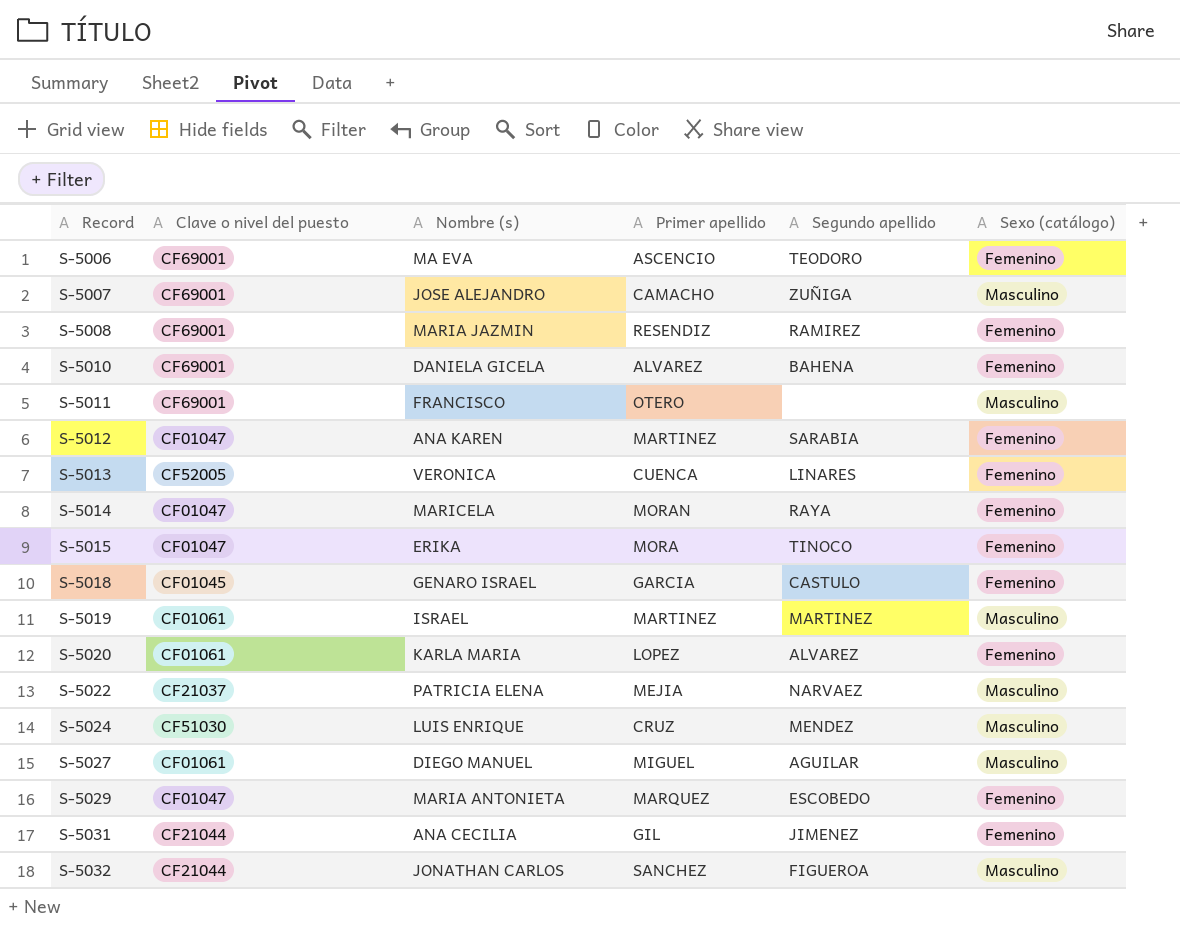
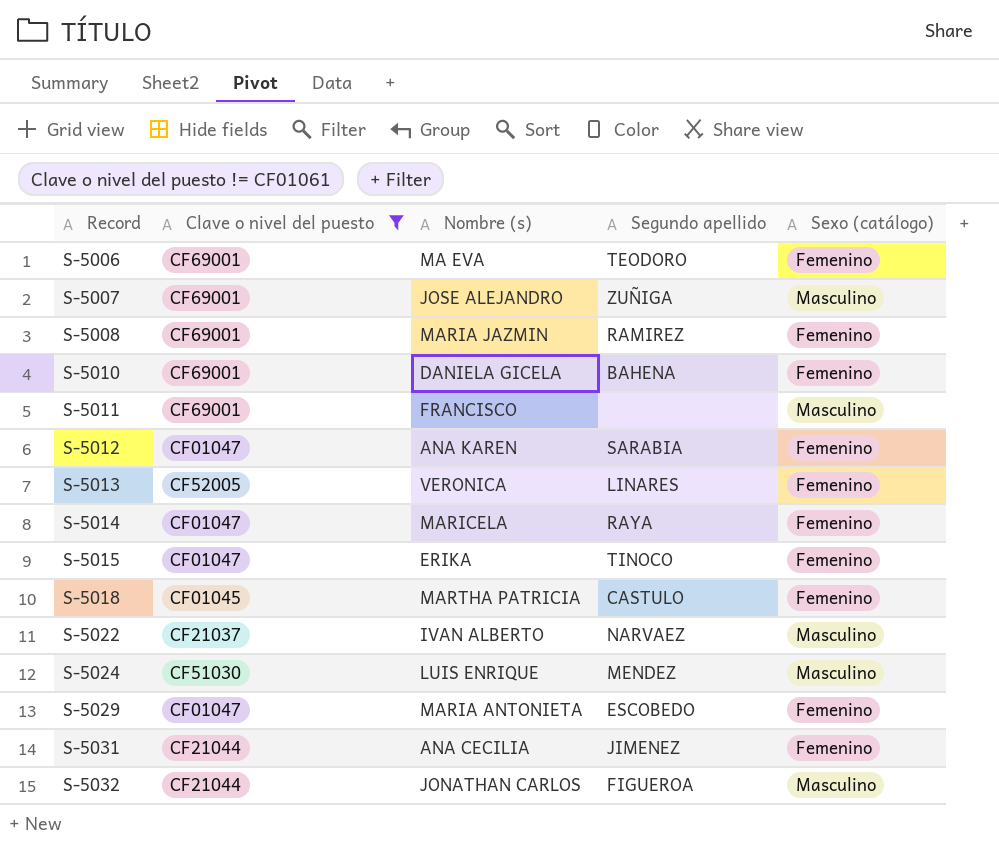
filter: none -> Clave o nivel del puesto != CF01061
column Primer apellido | position: 4 -> none
S-5018 | Nombre (s): GENARO ISRAEL -> MARTHA PATRICIA
S-5022 | Nombre (s): PATRICIA ELENA -> IVAN ALBERTO

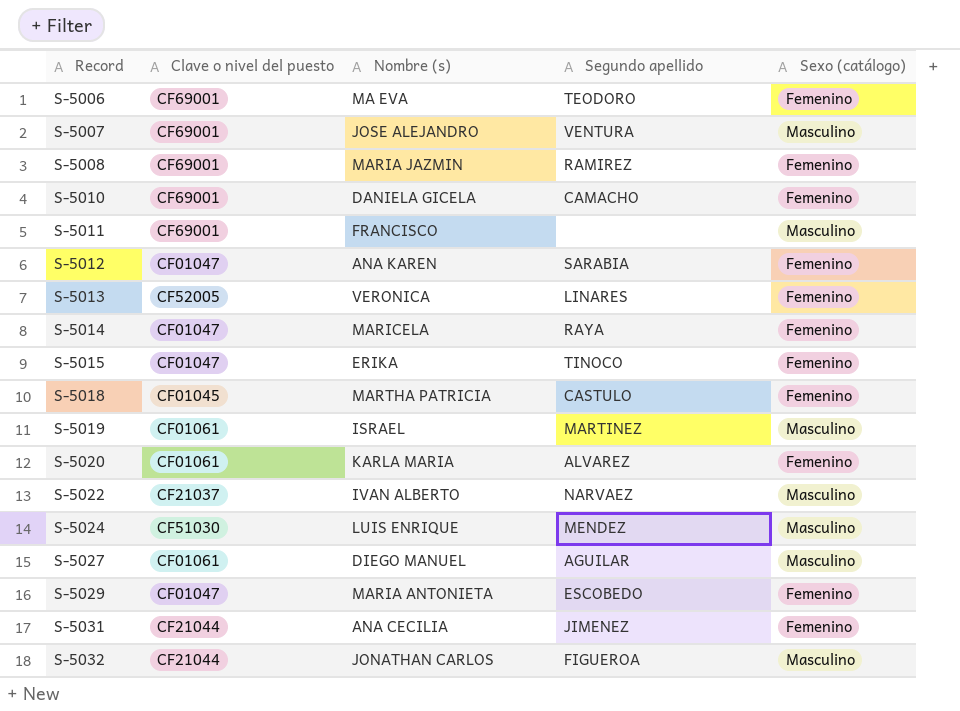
filter: Clave o nivel del puesto != CF01061 -> none
S-5007 | Segundo apellido: ZUÑIGA -> VENTURA
S-5010 | Segundo apellido: BAHENA -> CAMACHO

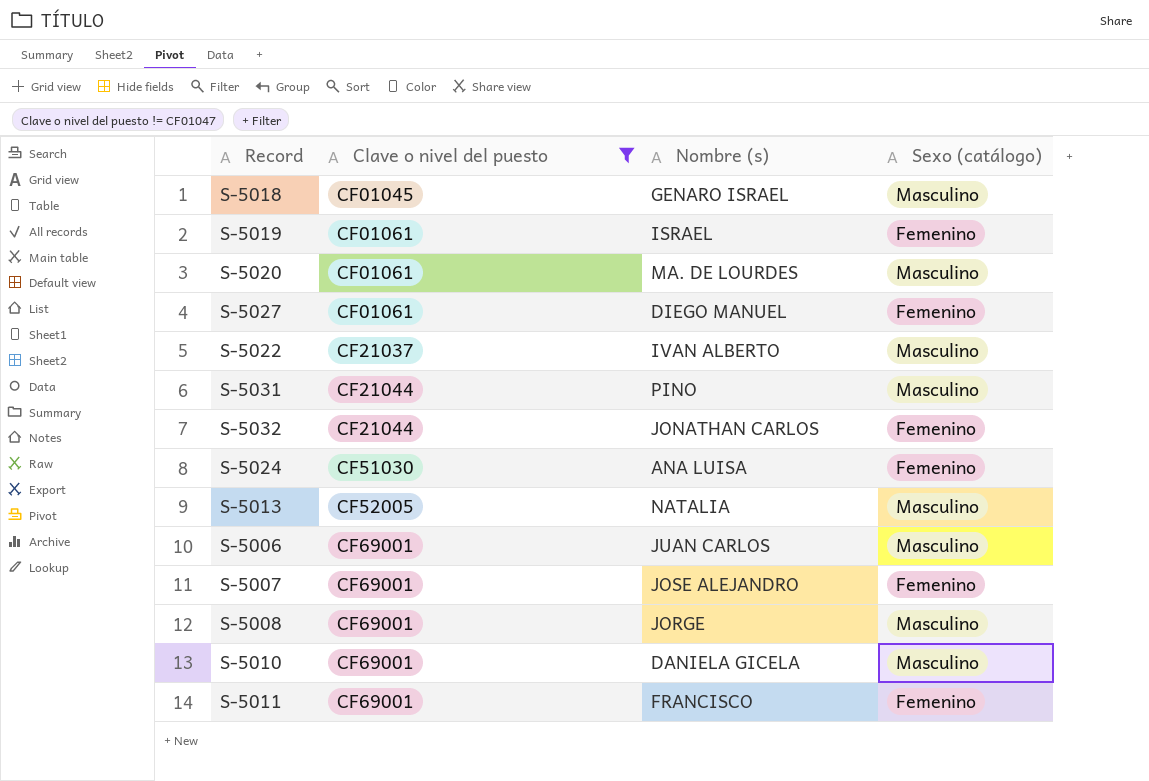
filter: none -> Clave o nivel del puesto != CF01047
row order: Record ascending -> Clave o nivel del puesto ascending
column Segundo apellido | position: 4 -> none
S-5018 | Nombre (s): MARTHA PATRICIA -> GENARO ISRAEL
S-5018 | Sexo (catálogo): Femenino -> Masculino
S-5019 | Sexo (catálogo): Masculino -> Femenino
S-5020 | Nombre (s): KARLA MARIA -> MA. DE LOURDES
S-5020 | Sexo (catálogo): Femenino -> Masculino
S-5027 | Sexo (catálogo): Masculino -> Femenino
S-5031 | Nombre (s): ANA CECILIA -> PINO
S-5031 | Sexo (catálogo): Femenino -> Masculino
S-5032 | Sexo (catálogo): Masculino -> Femenino
S-5024 | Nombre (s): LUIS ENRIQUE -> ANA LUISA
S-5024 | Sexo (catálogo): Masculino -> Femenino
S-5013 | Nombre (s): VERONICA -> NATALIA
S-5013 | Sexo (catálogo): Femenino -> Masculino
S-5006 | Nombre (s): MA EVA -> JUAN CARLOS
S-5006 | Sexo (catálogo): Femenino -> Masculino
S-5007 | Sexo (catálogo): Masculino -> Femenino
S-5008 | Nombre (s): MARIA JAZMIN -> JORGE
S-5008 | Sexo (catálogo): Femenino -> Masculino
S-5010 | Sexo (catálogo): Femenino -> Masculino
S-5011 | Sexo (catálogo): Masculino -> Femenino

